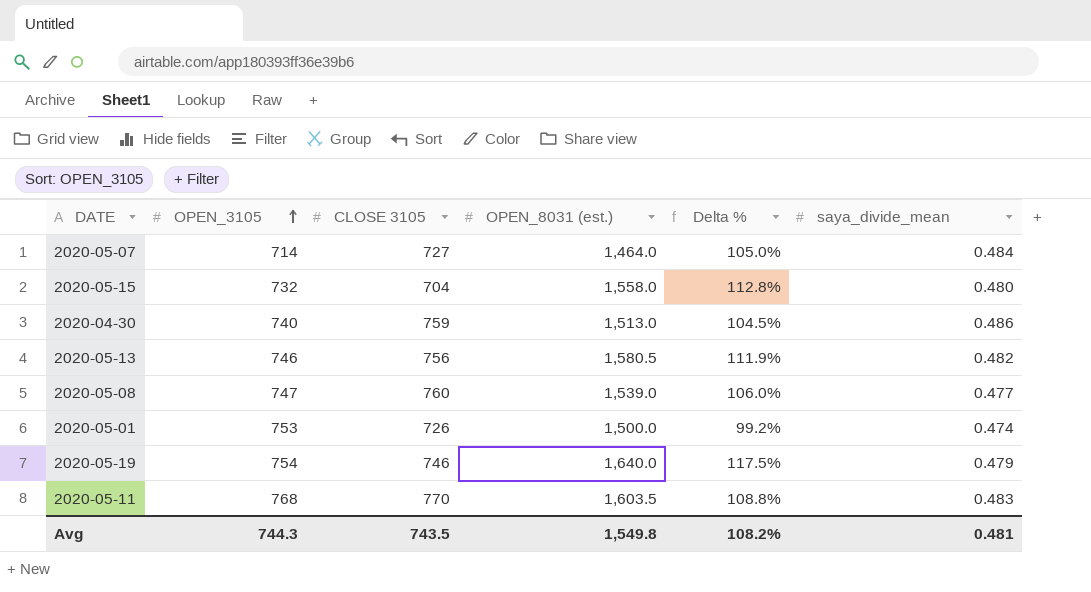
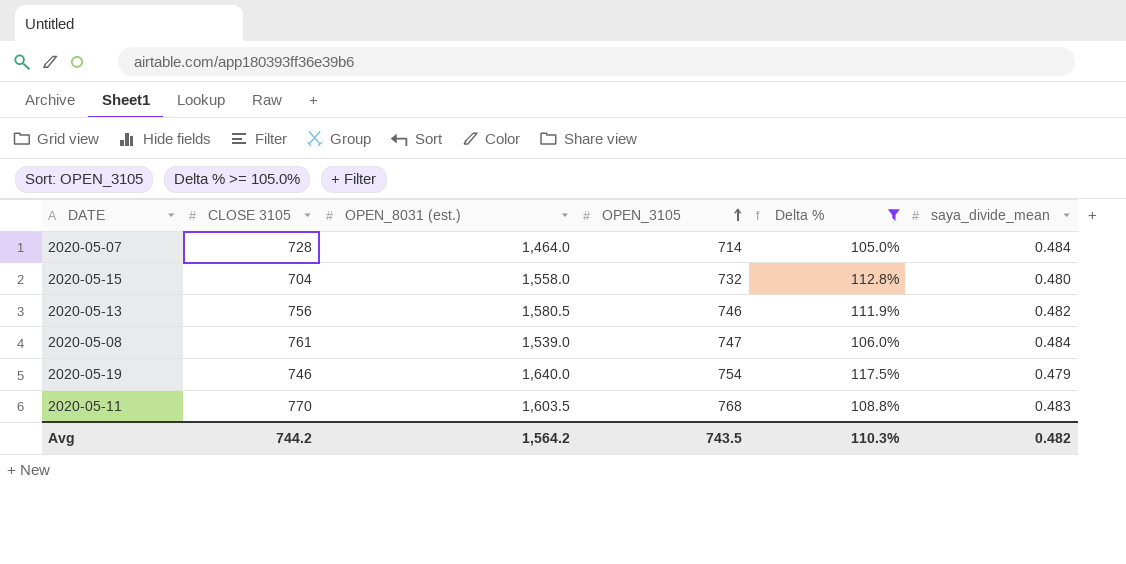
filter: none -> Delta % >= 105.0%
column OPEN_3105 | position: 2 -> 4
2020-05-07 | CLOSE 3105: 727 -> 728
2020-05-08 | CLOSE 3105: 760 -> 761
2020-05-08 | saya_divide_mean: 0.477 -> 0.484
Avg | CLOSE 3105: 743.5 -> 744.2
Avg | OPEN_8031 (est.): 1,549.8 -> 1,564.2
Avg | OPEN_3105: 744.3 -> 743.5
Avg | Delta %: 108.2% -> 110.3%
Avg | saya_divide_mean: 0.481 -> 0.482

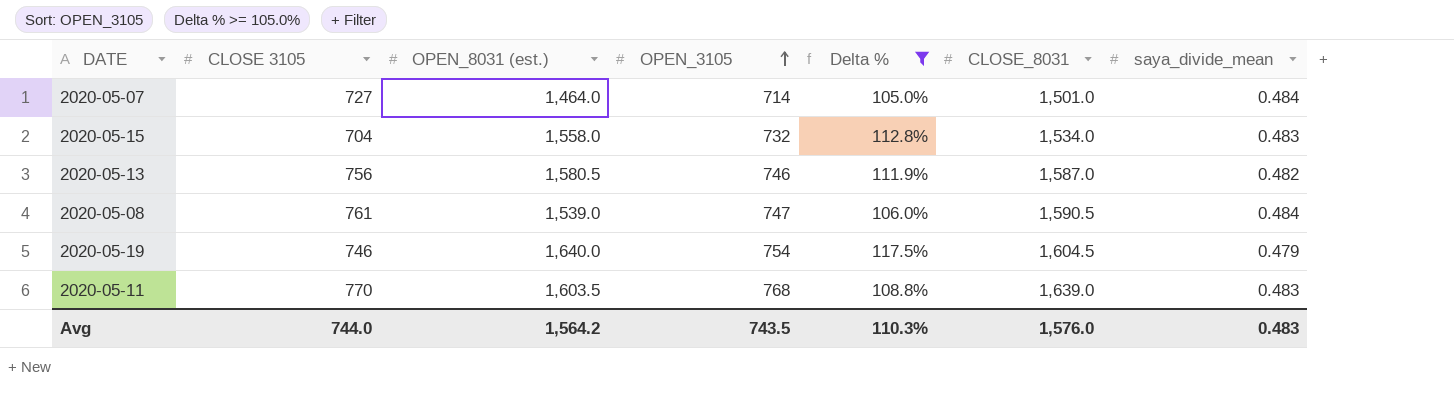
column CLOSE_8031 | position: none -> 6
2020-05-07 | CLOSE 3105: 728 -> 727
2020-05-15 | saya_divide_mean: 0.480 -> 0.483
Avg | CLOSE 3105: 744.2 -> 744.0
Avg | saya_divide_mean: 0.482 -> 0.483

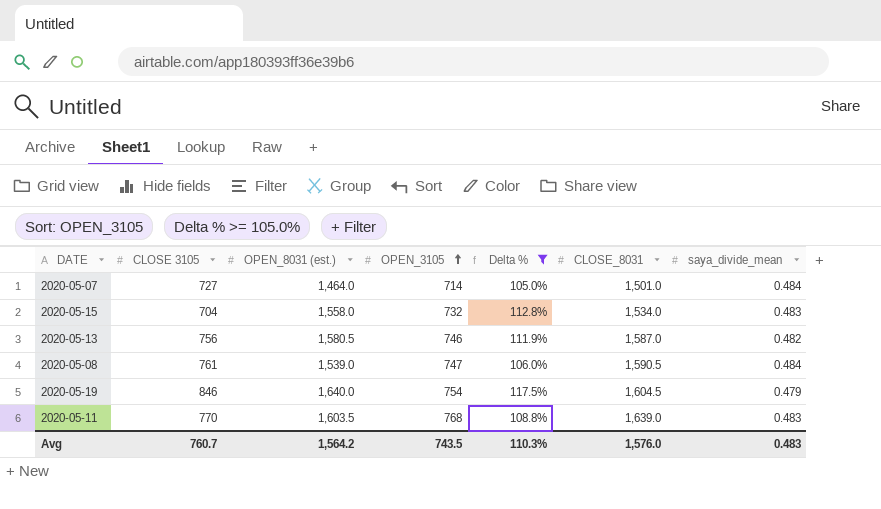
2020-05-19 | CLOSE 3105: 746 -> 846
Avg | CLOSE 3105: 744.0 -> 760.7

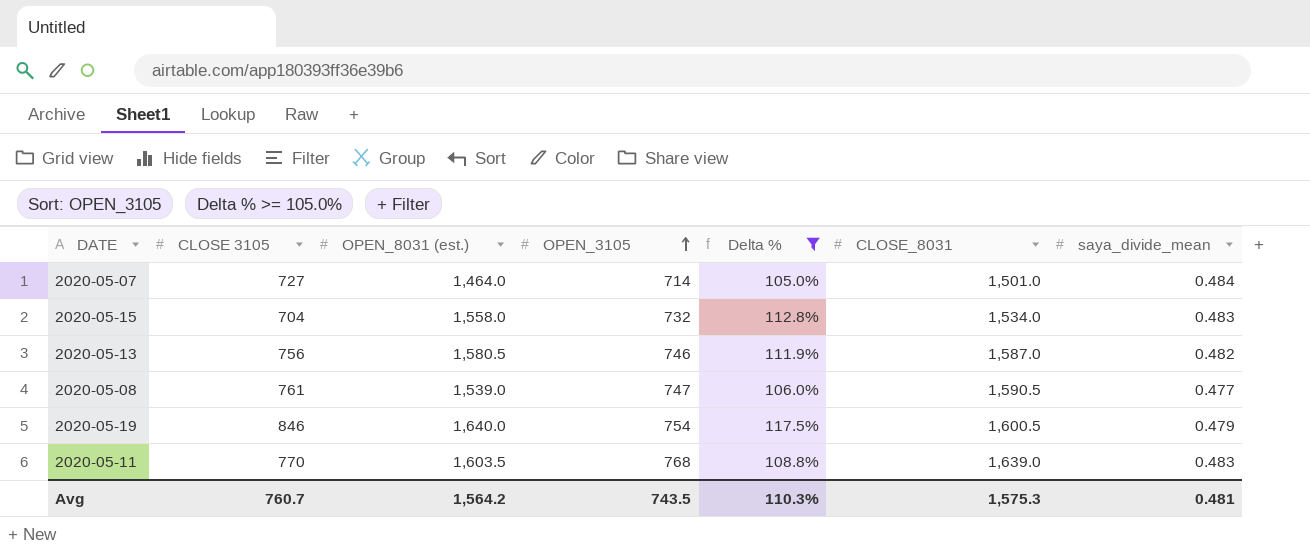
2020-05-08 | saya_divide_mean: 0.484 -> 0.477
2020-05-19 | CLOSE_8031: 1,604.5 -> 1,600.5
Avg | CLOSE_8031: 1,576.0 -> 1,575.3
Avg | saya_divide_mean: 0.483 -> 0.481

